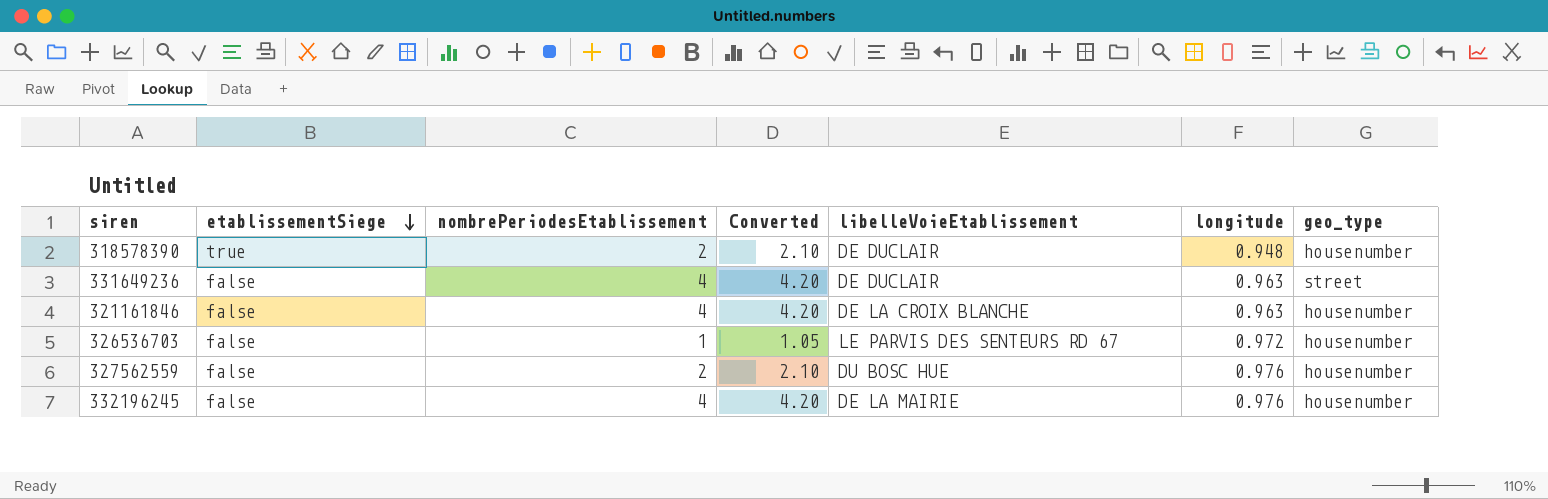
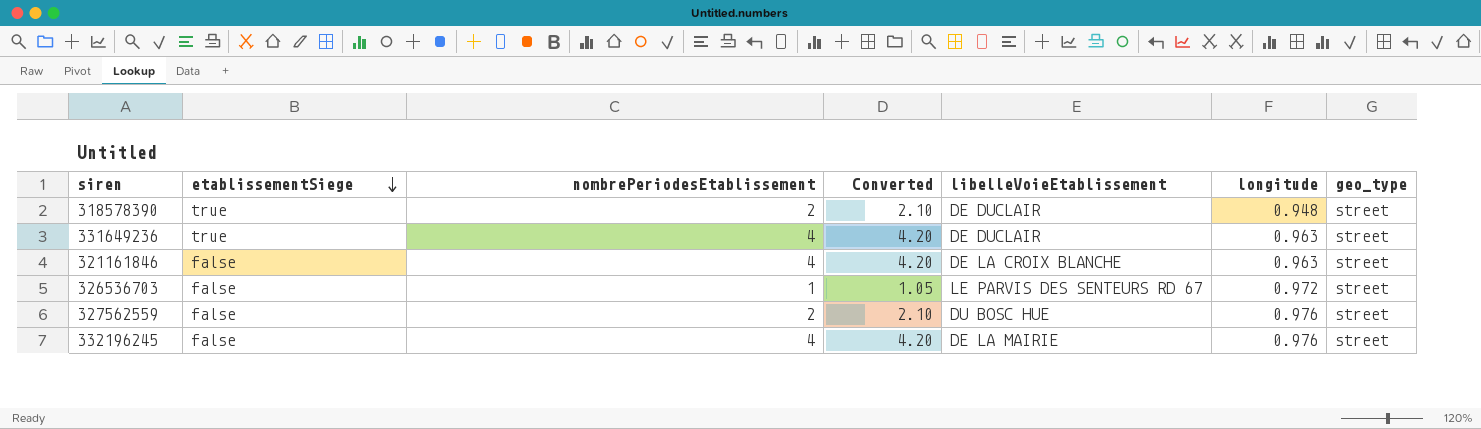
318578390 | geo_type: housenumber -> street
331649236 | etablissementSiege: false -> true
321161846 | geo_type: housenumber -> street
326536703 | geo_type: housenumber -> street
327562559 | geo_type: housenumber -> street
332196245 | geo_type: housenumber -> street

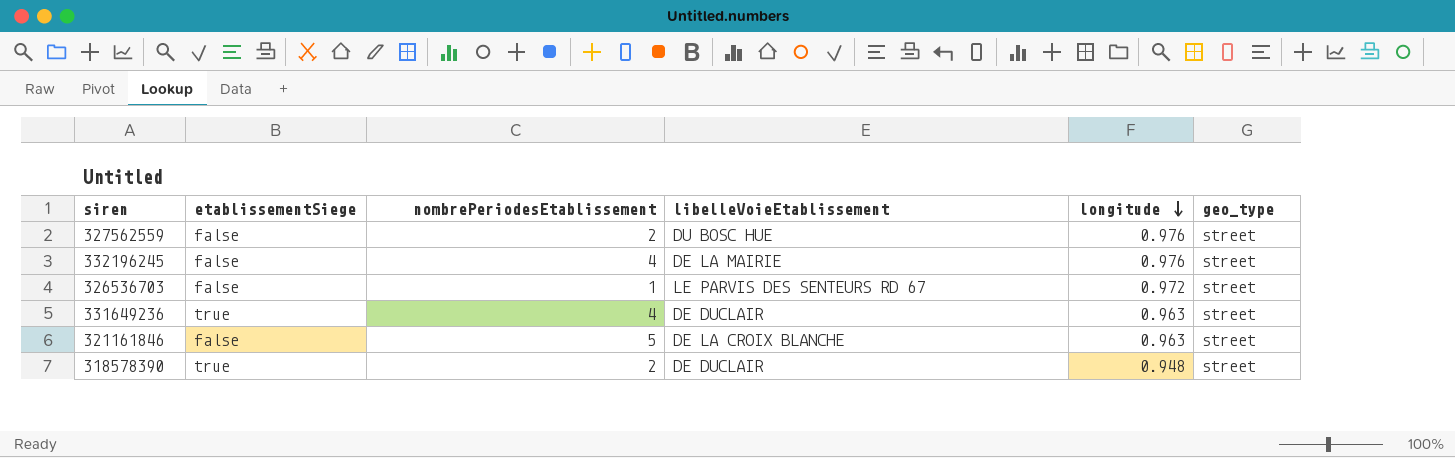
row order: etablissementSiege descending -> longitude descending
column Converted | formula: [nombrePeriodesEtablissement] * 1.05 -> none
321161846 | nombrePeriodesEtablissement: 4 -> 5

